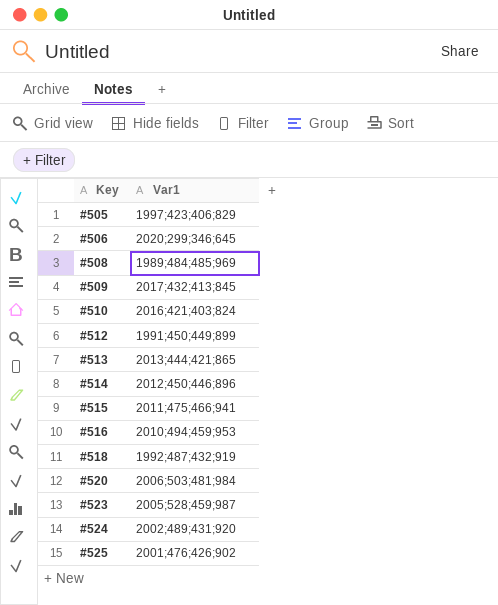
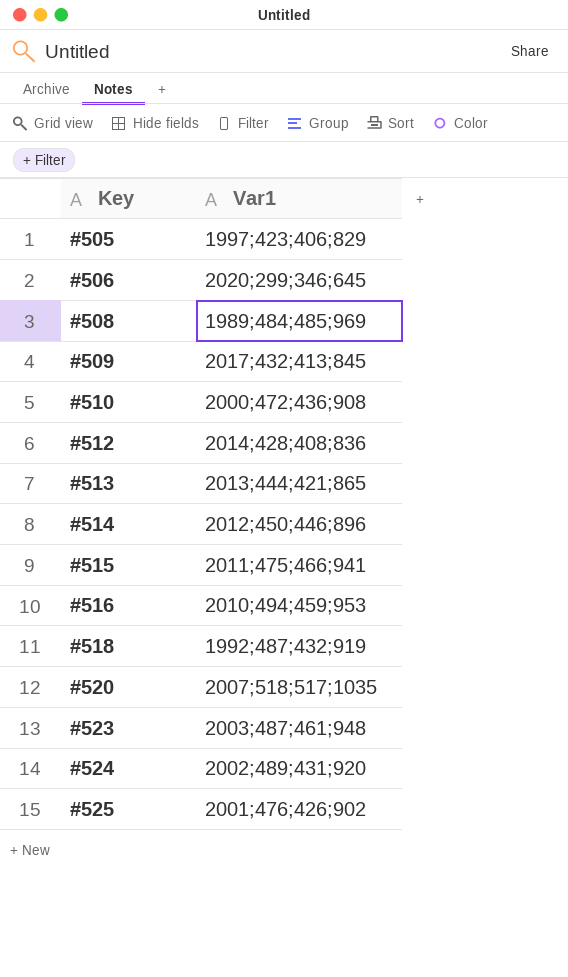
#510 | Var1: 2016;421;403;824 -> 2000;472;436;908
#512 | Var1: 1991;450;449;899 -> 2014;428;408;836
#520 | Var1: 2006;503;481;984 -> 2007;518;517;1035
#523 | Var1: 2005;528;459;987 -> 2003;487;461;948

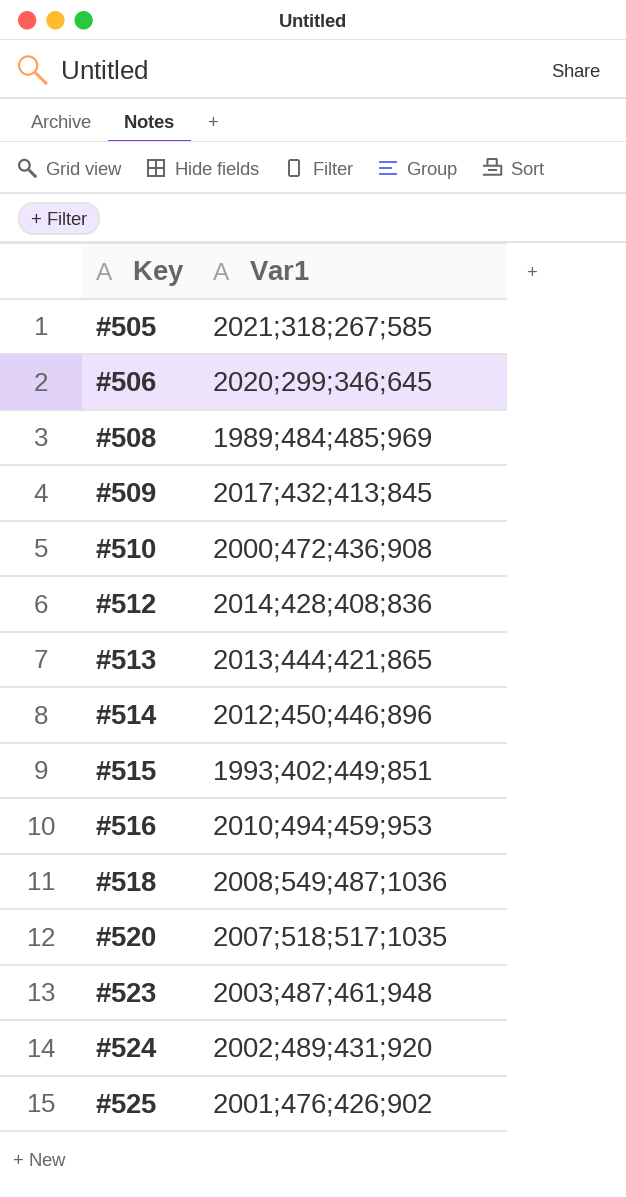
#505 | Var1: 1997;423;406;829 -> 2021;318;267;585
#515 | Var1: 2011;475;466;941 -> 1993;402;449;851
#518 | Var1: 1992;487;432;919 -> 2008;549;487;1036

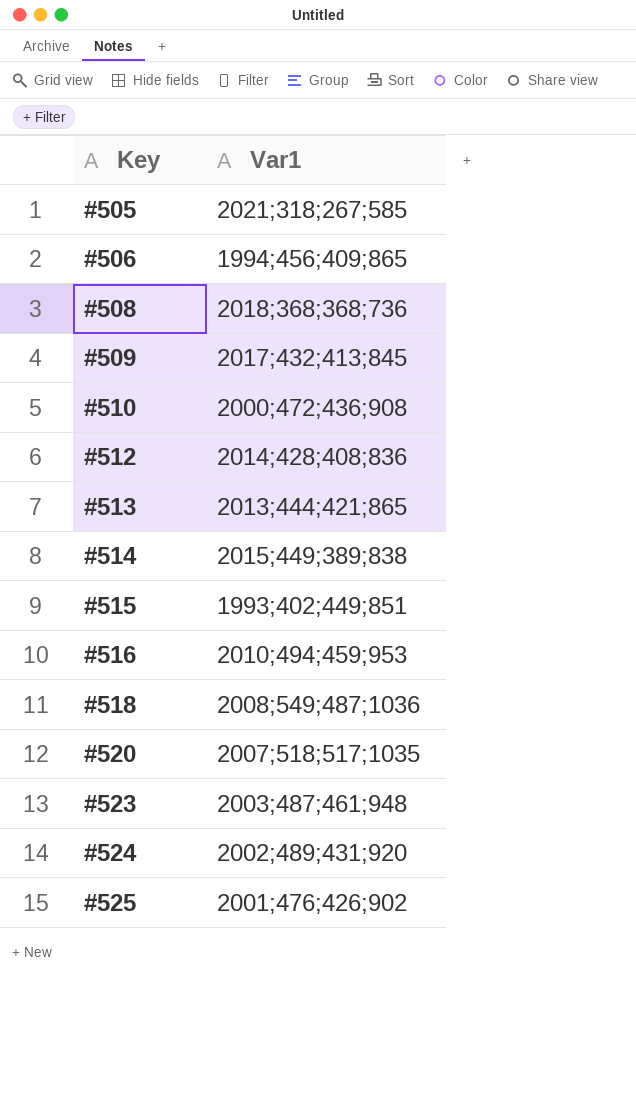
#506 | Var1: 2020;299;346;645 -> 1994;456;409;865
#508 | Var1: 1989;484;485;969 -> 2018;368;368;736
#514 | Var1: 2012;450;446;896 -> 2015;449;389;838

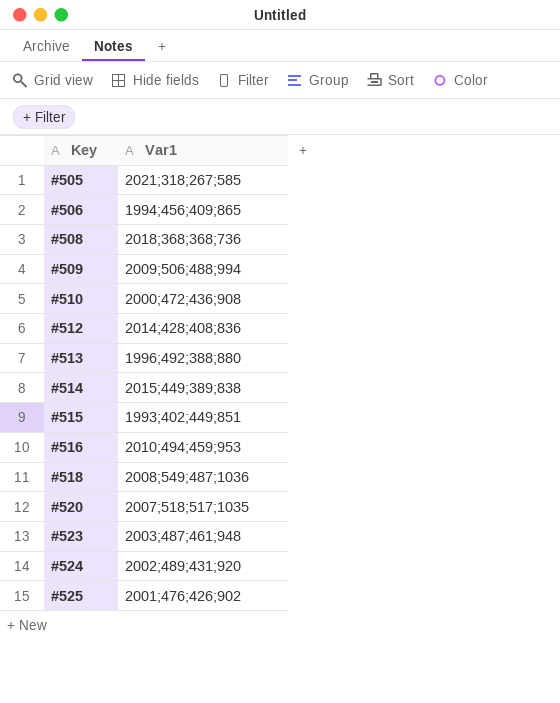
#509 | Var1: 2017;432;413;845 -> 2009;506;488;994
#513 | Var1: 2013;444;421;865 -> 1996;492;388;880

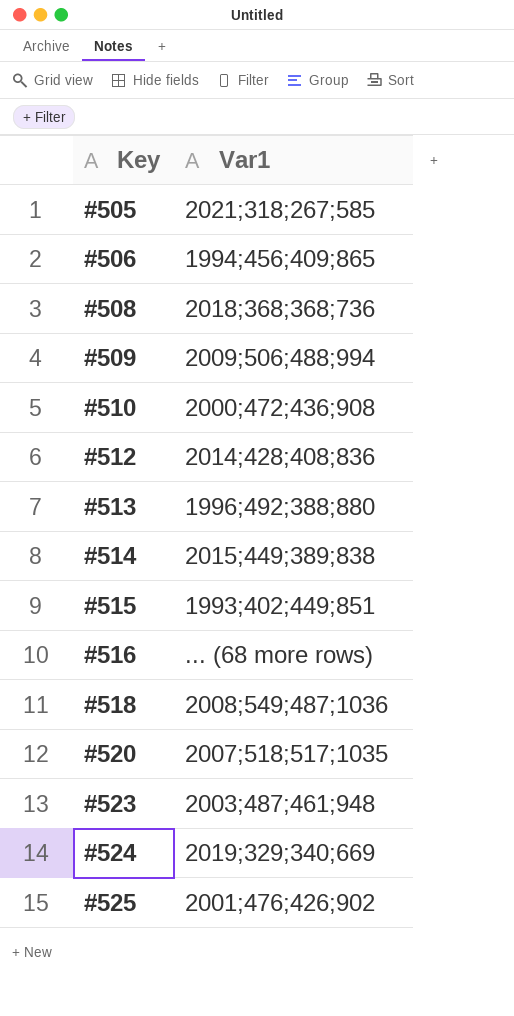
#516 | Var1: 2010;494;459;953 -> ... (68 more rows)
#524 | Var1: 2002;489;431;920 -> 2019;329;340;669

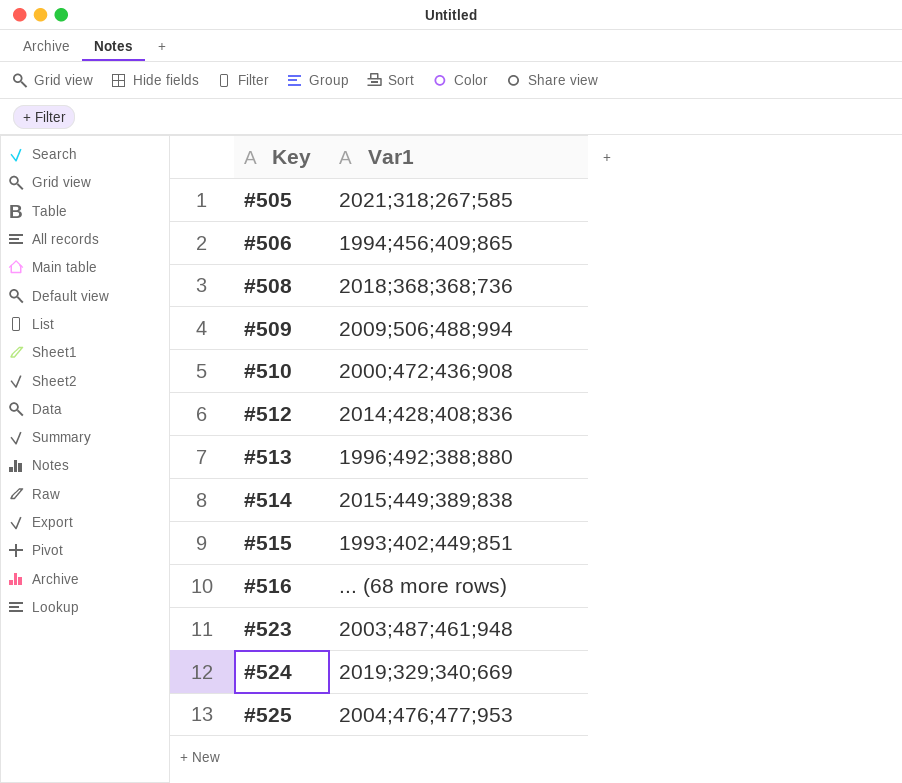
row #518: 2008;549;487;1036 -> none
row #520: 2007;518;517;1035 -> none
#525 | Var1: 2001;476;426;902 -> 2004;476;477;953

